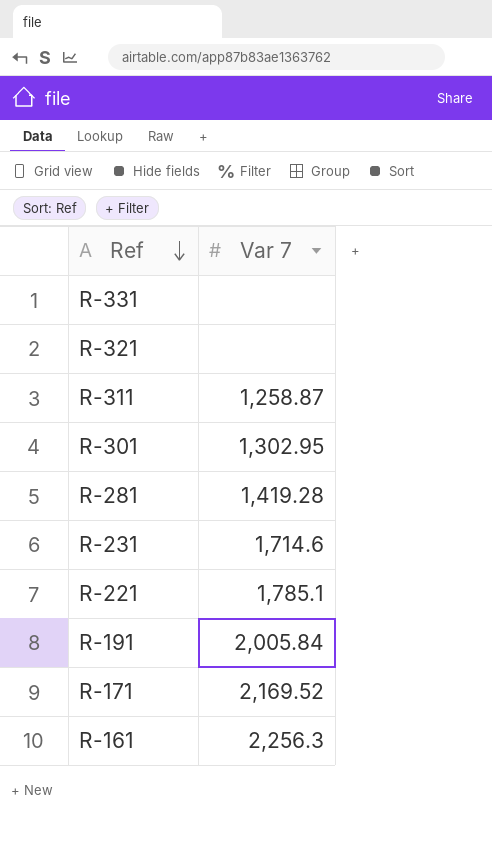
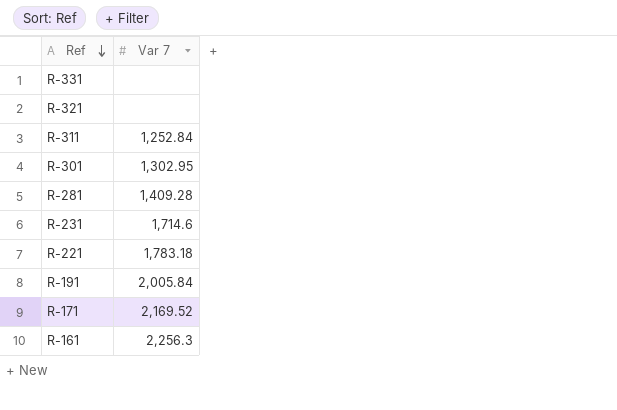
R-311 | Var 7: 1,258.87 -> 1,252.84
R-281 | Var 7: 1,419.28 -> 1,409.28
R-221 | Var 7: 1,785.1 -> 1,783.18

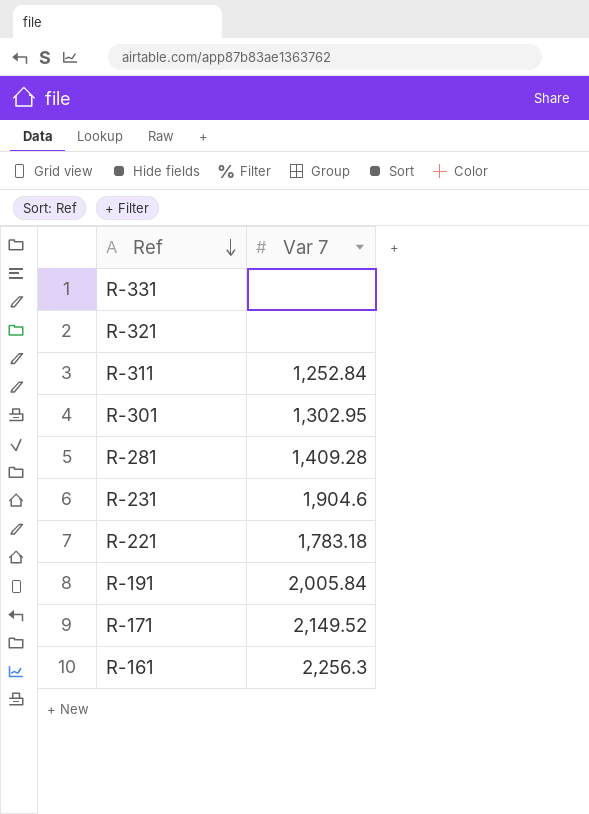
R-231 | Var 7: 1,714.6 -> 1,904.6
R-171 | Var 7: 2,169.52 -> 2,149.52

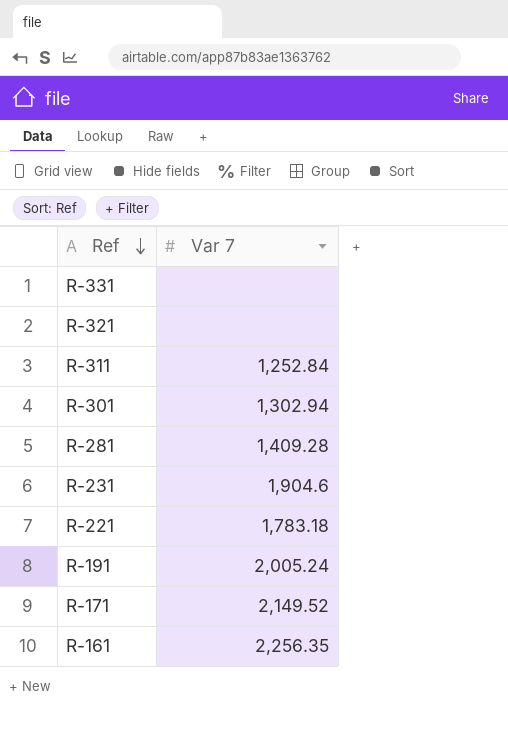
R-301 | Var 7: 1,302.95 -> 1,302.94
R-191 | Var 7: 2,005.84 -> 2,005.24
R-161 | Var 7: 2,256.3 -> 2,256.35

